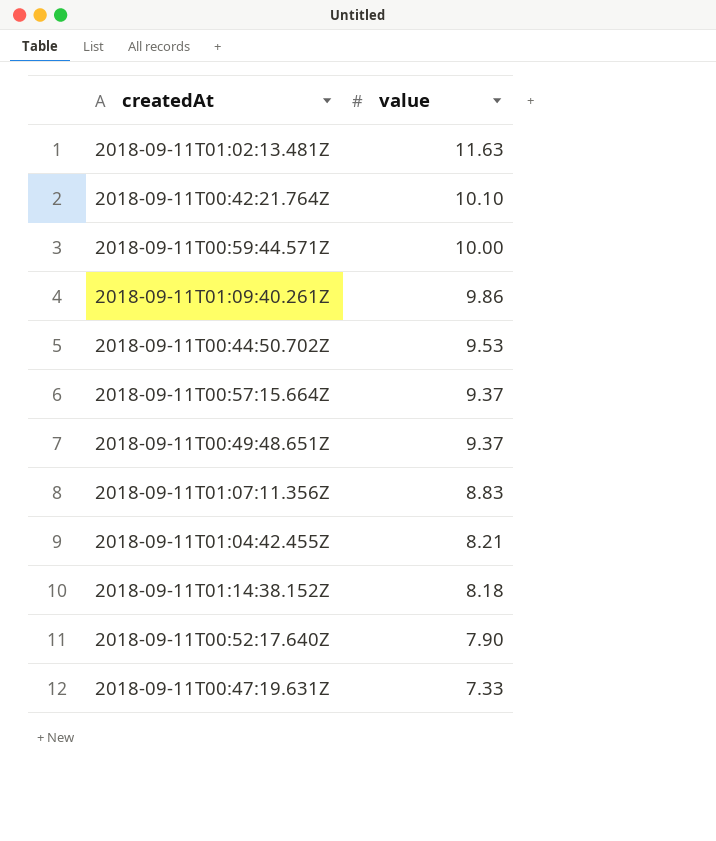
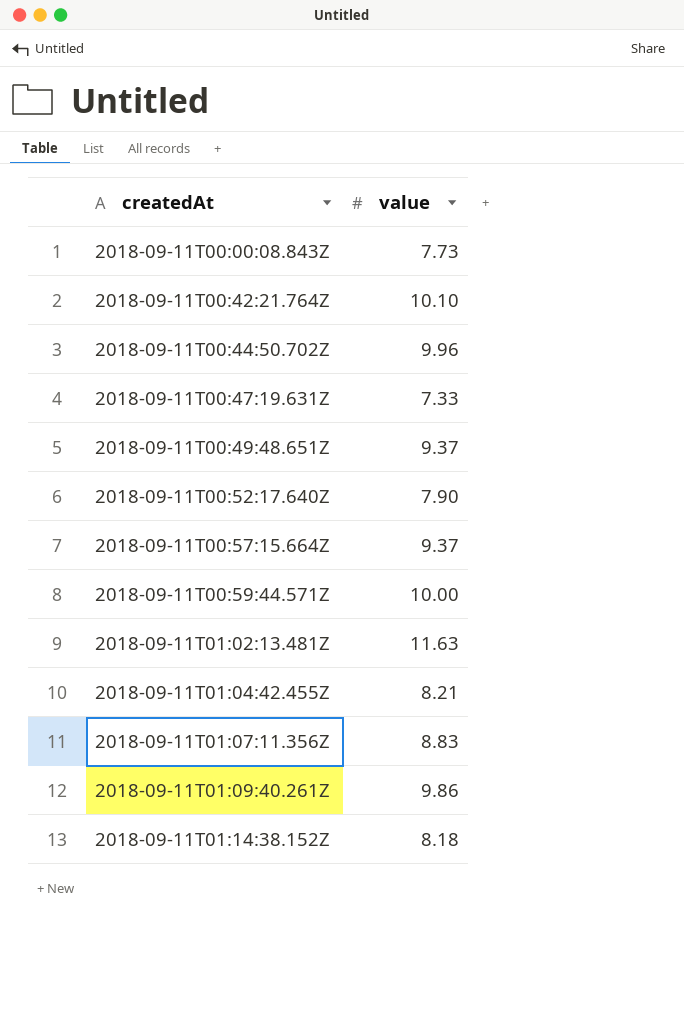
row order: value descending -> createdAt ascending
row 2018-09-11T00:00:08.843Z: none -> 7.73
2018-09-11T00:44:50.702Z | value: 9.53 -> 9.96

